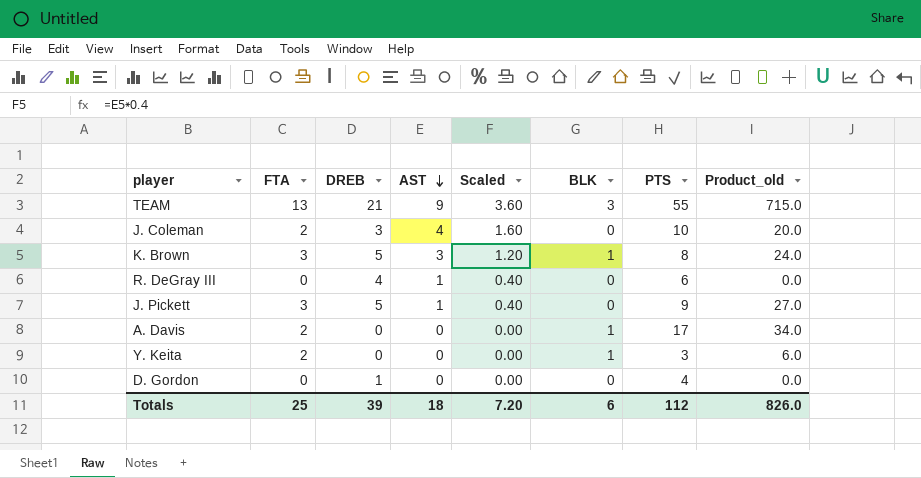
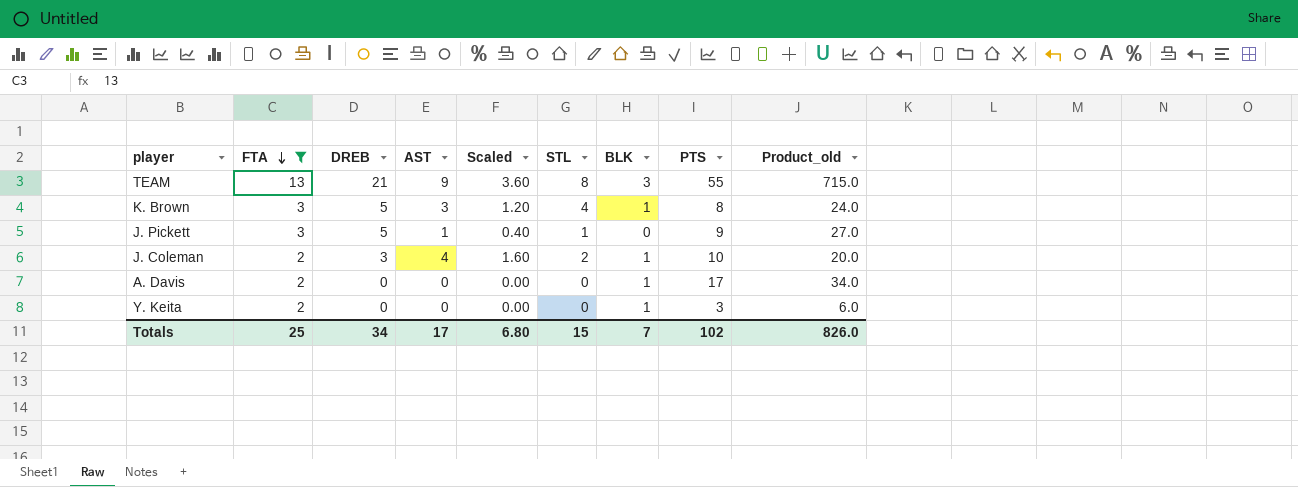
filter: none -> FTA != 0
row order: AST descending -> FTA descending
column STL | position: none -> 6
J. Coleman | BLK: 0 -> 1
Totals | DREB: 39 -> 34
Totals | AST: 18 -> 17
Totals | Scaled: 7.20 -> 6.80
Totals | BLK: 6 -> 7
Totals | PTS: 112 -> 102

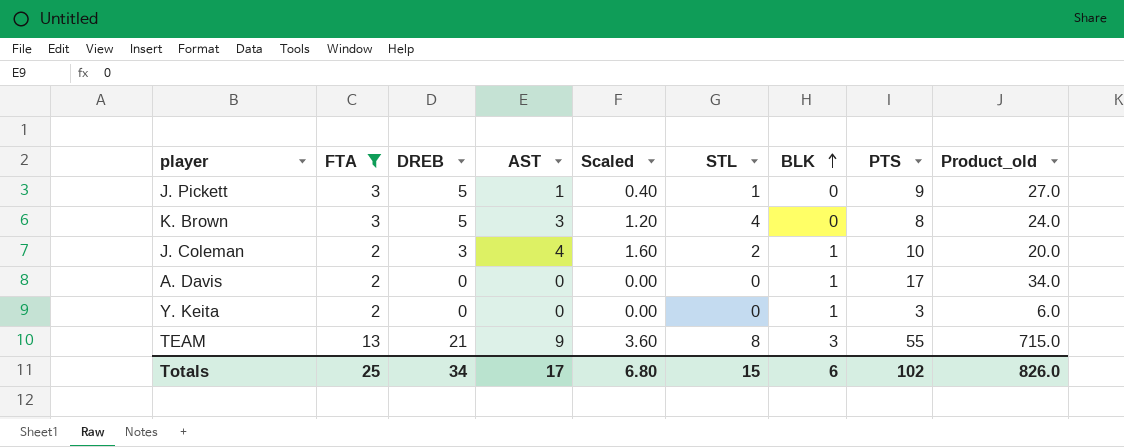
row order: FTA descending -> BLK ascending
K. Brown | BLK: 1 -> 0
Totals | BLK: 7 -> 6

